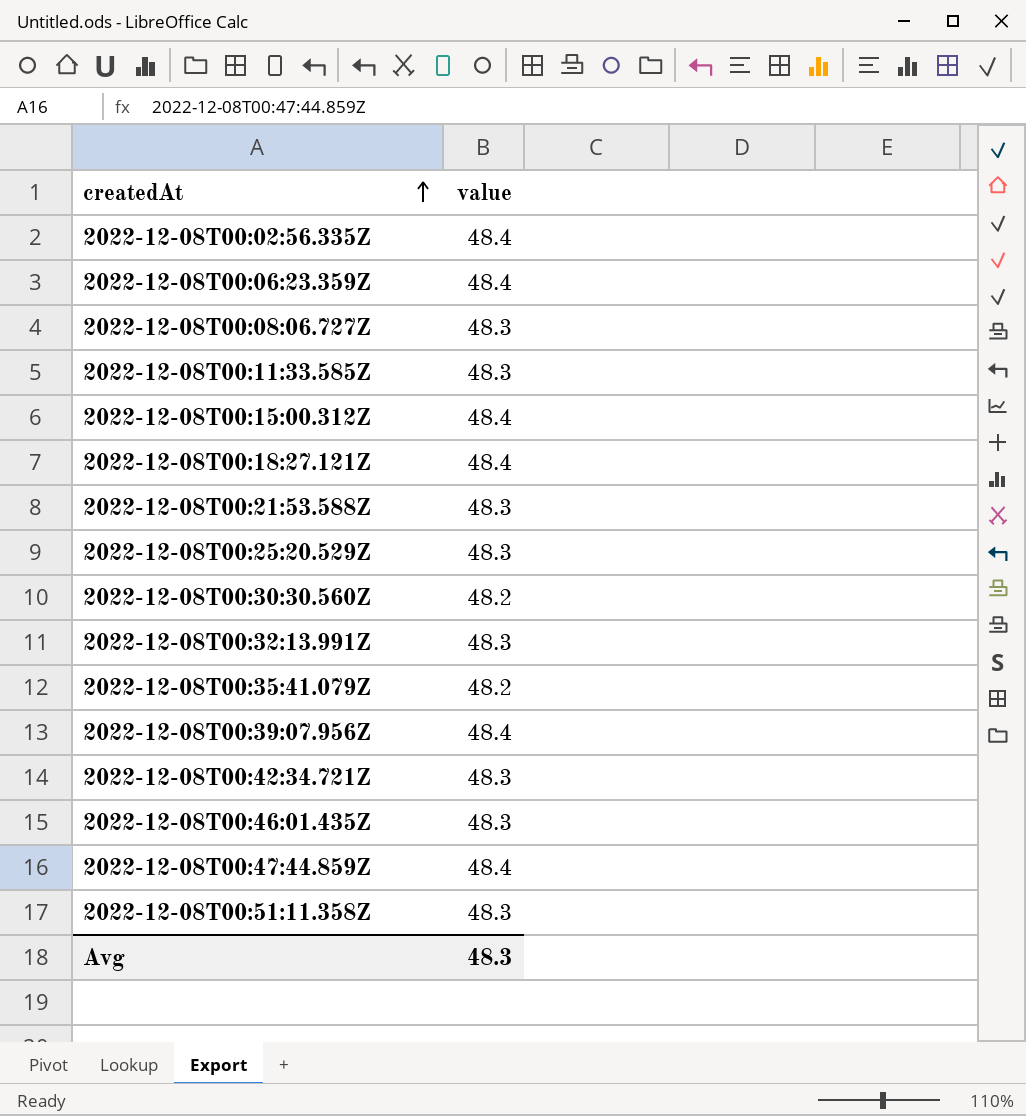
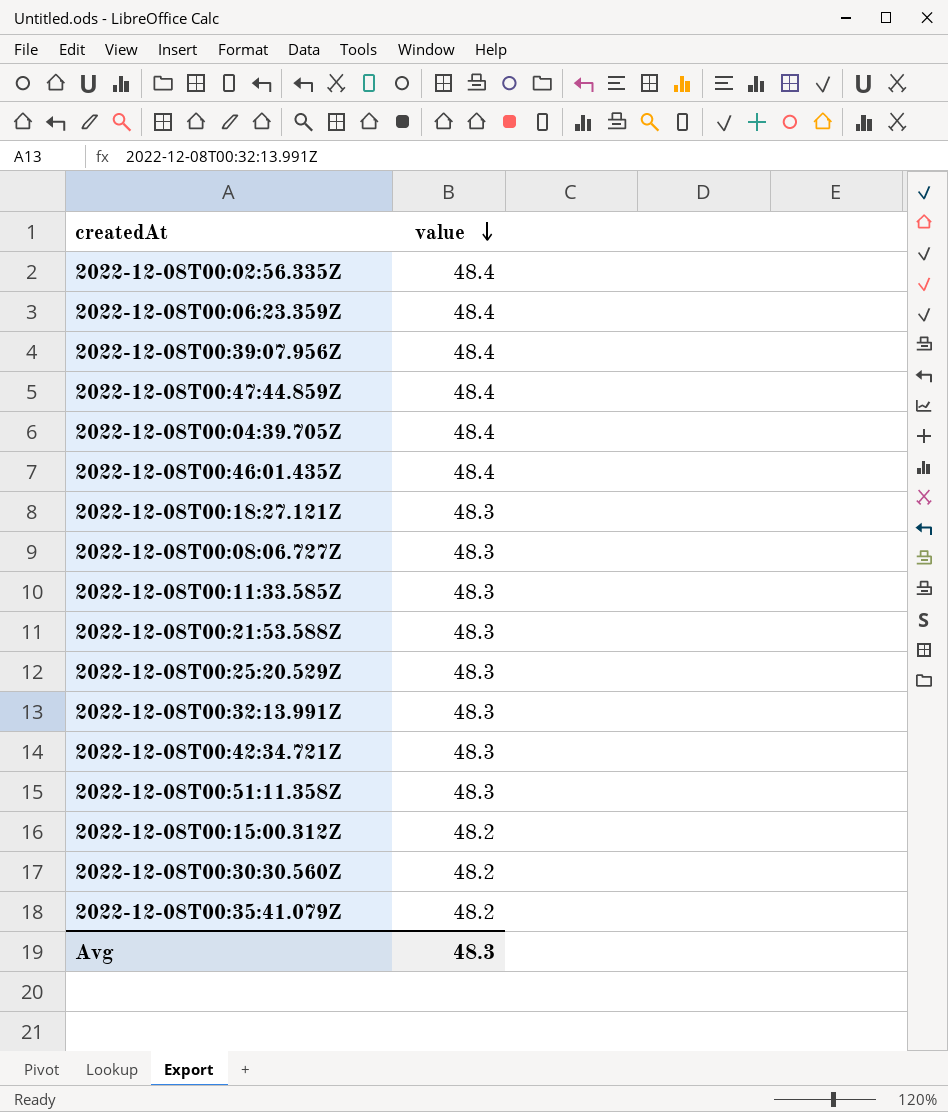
row order: createdAt ascending -> value descending
row 2022-12-08T00:04:39.705Z: none -> 48.4
2022-12-08T00:46:01.435Z | value: 48.3 -> 48.4
2022-12-08T00:18:27.121Z | value: 48.4 -> 48.3
2022-12-08T00:15:00.312Z | value: 48.4 -> 48.2

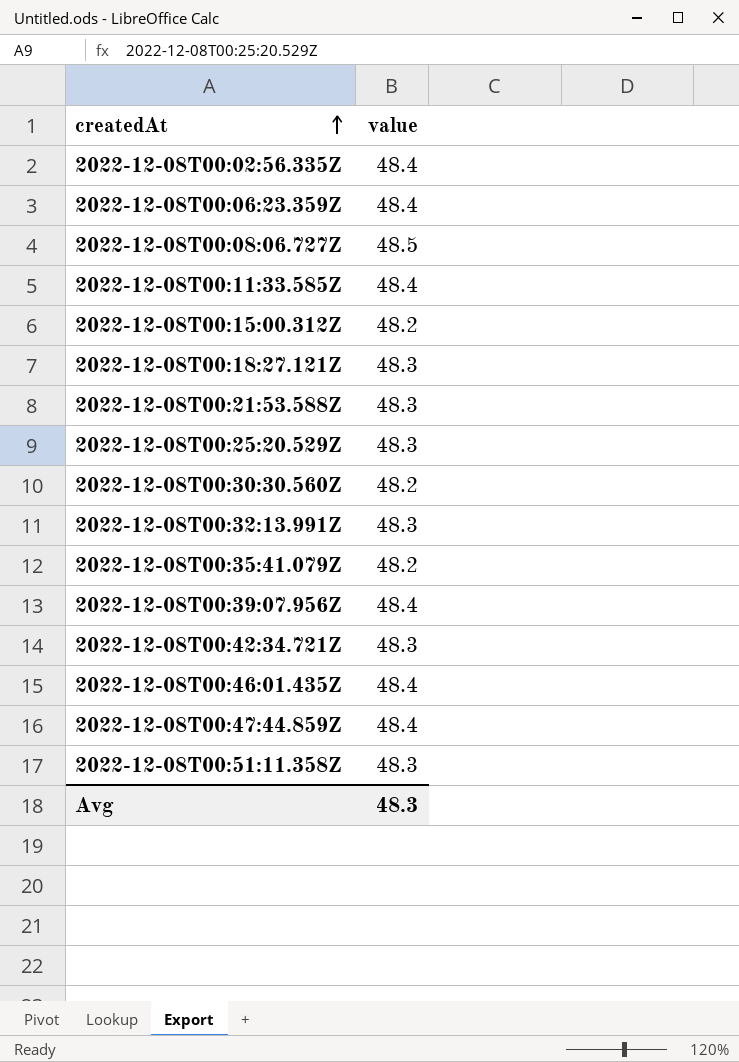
row order: value descending -> createdAt ascending
row 2022-12-08T00:04:39.705Z: 48.4 -> none
2022-12-08T00:08:06.727Z | value: 48.3 -> 48.5
2022-12-08T00:11:33.585Z | value: 48.3 -> 48.4

